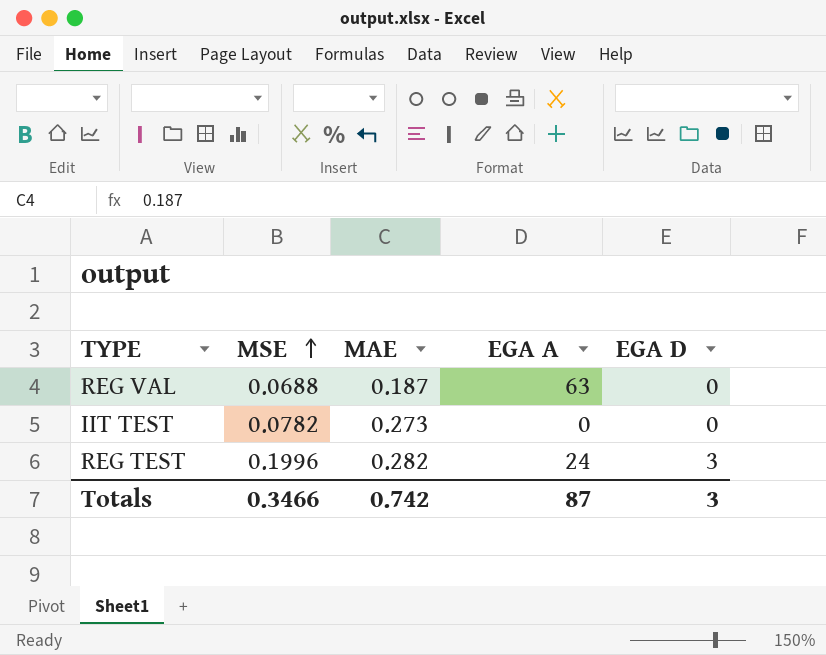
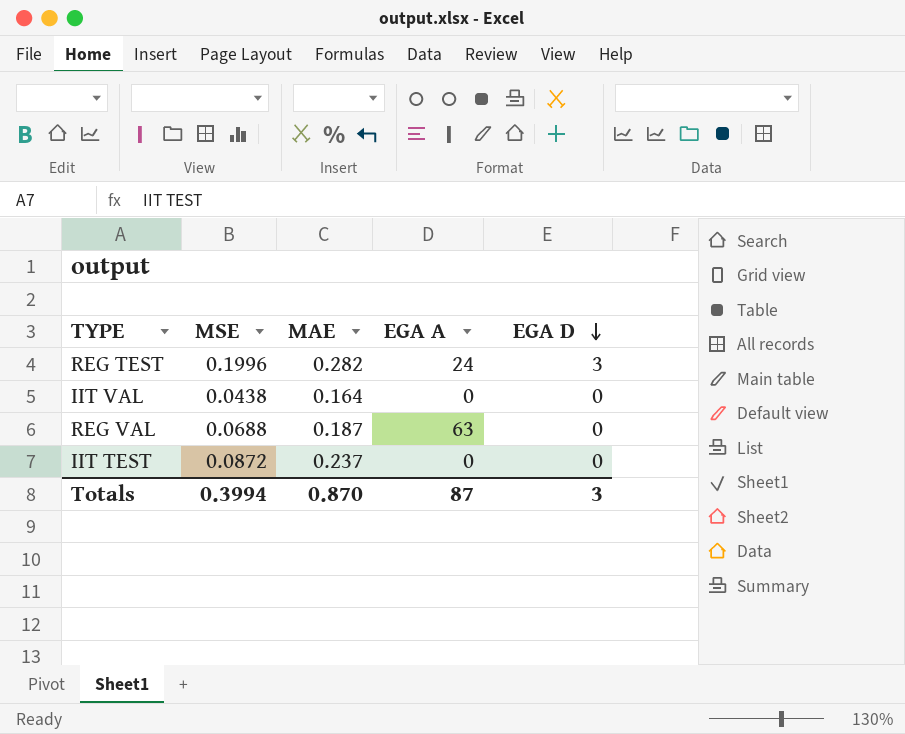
row order: MSE ascending -> EGA D descending
row IIT VAL: none -> 0.0438 | 0.164 | 0 | 0
IIT TEST | MSE: 0.0782 -> 0.0872
IIT TEST | MAE: 0.273 -> 0.237
Totals | MSE: 0.3466 -> 0.3994
Totals | MAE: 0.742 -> 0.870

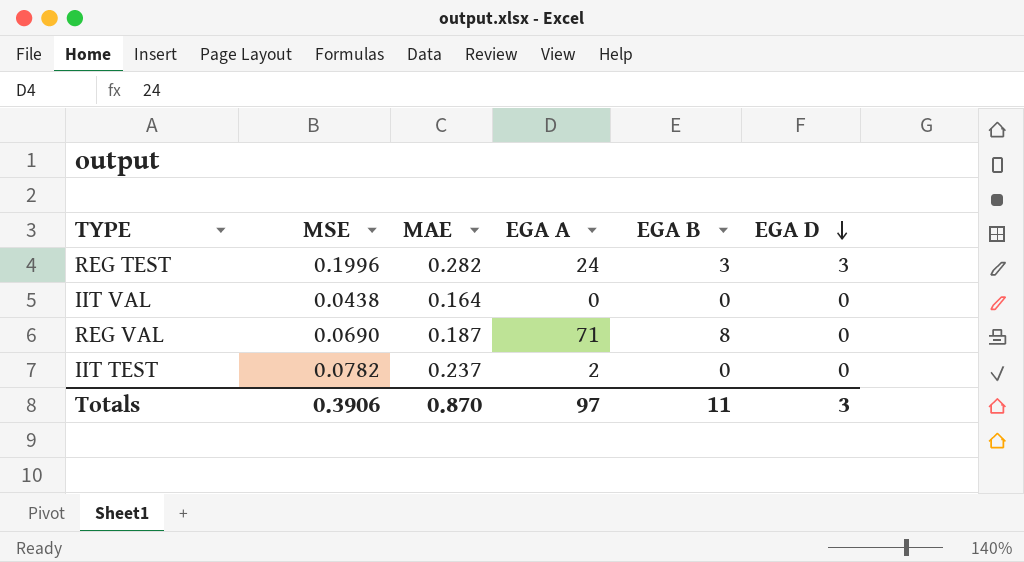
column EGA B | position: none -> 5
REG VAL | MSE: 0.0688 -> 0.0690
REG VAL | EGA A: 63 -> 71
IIT TEST | MSE: 0.0872 -> 0.0782
IIT TEST | EGA A: 0 -> 2
Totals | MSE: 0.3994 -> 0.3906
Totals | EGA A: 87 -> 97

